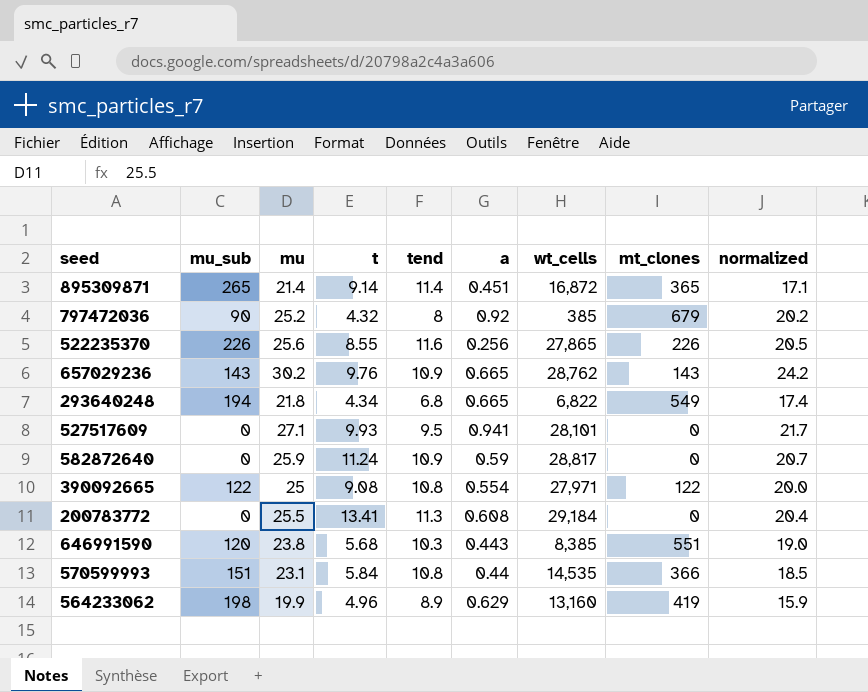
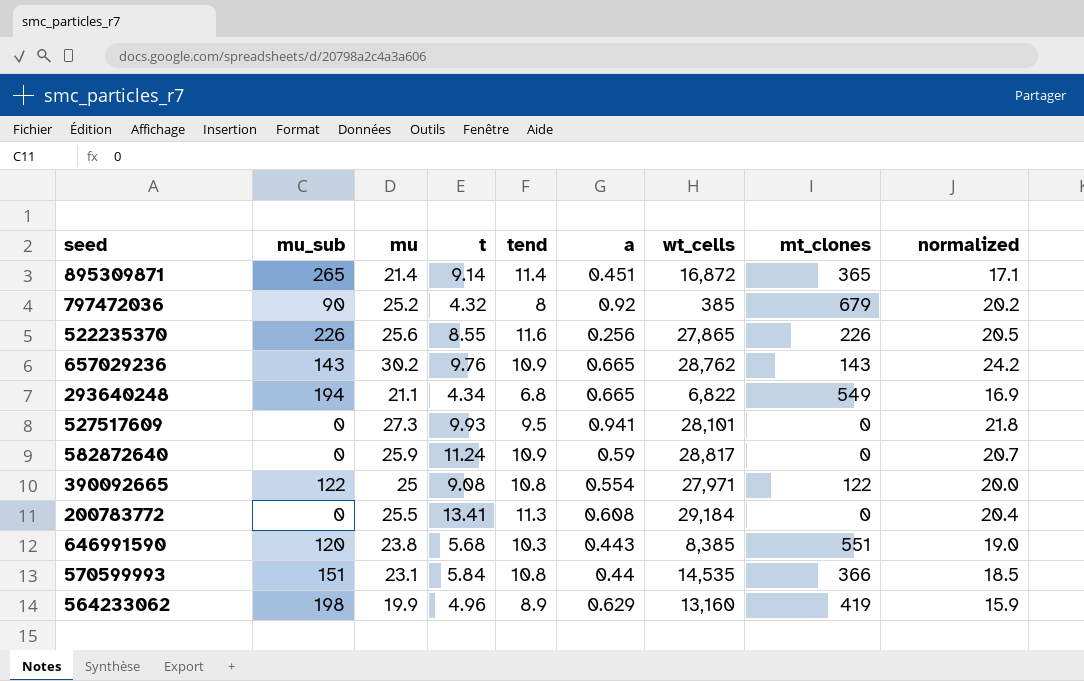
293640248 | mu: 21.8 -> 21.1
293640248 | normalized: 17.4 -> 16.9
527517609 | mu: 27.1 -> 27.3
527517609 | normalized: 21.7 -> 21.8

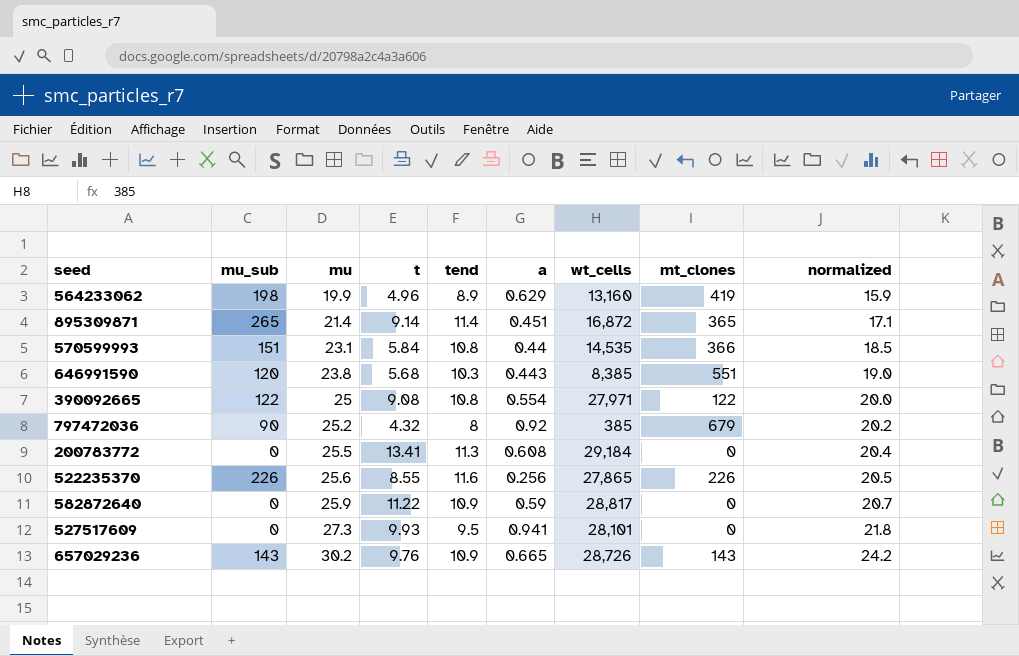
row order: none -> mu ascending
row 293640248: 194 | 21.1 | 4.34 | 6.8 | 0.665 | 6,822 | 549 | 16.9 -> none
582872640 | t: 11.24 -> 11.22
657029236 | wt_cells: 28,762 -> 28,726

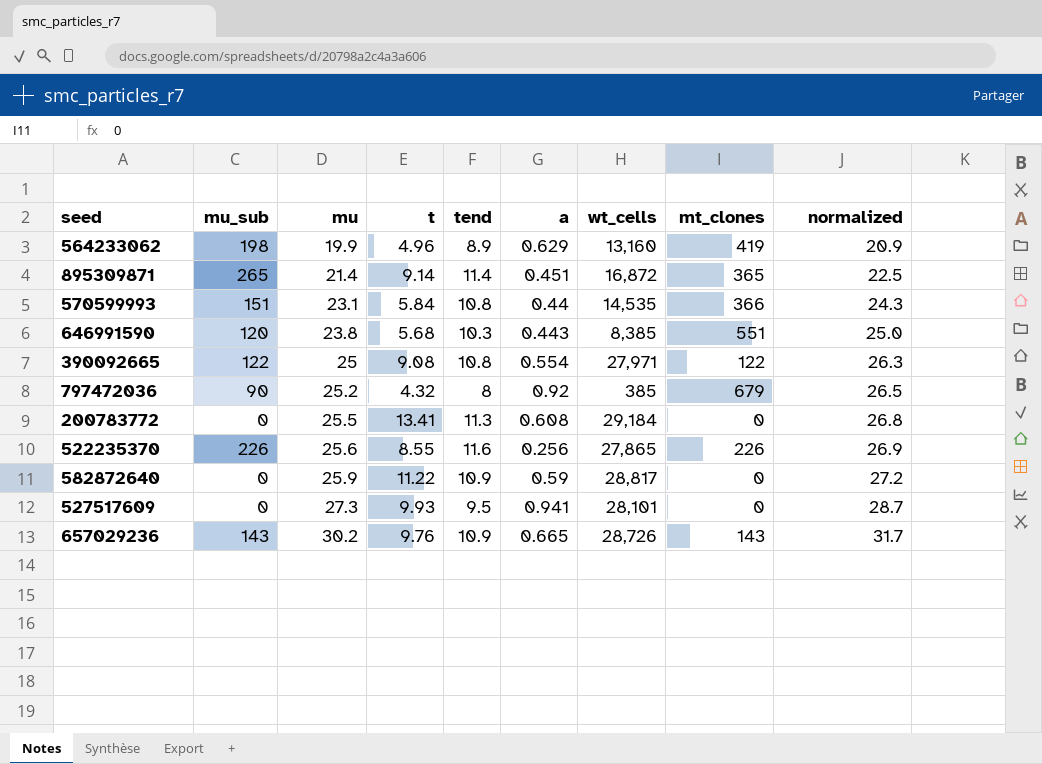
column normalized | formula: [mu] * 0.8 -> [mu] * 1.05

